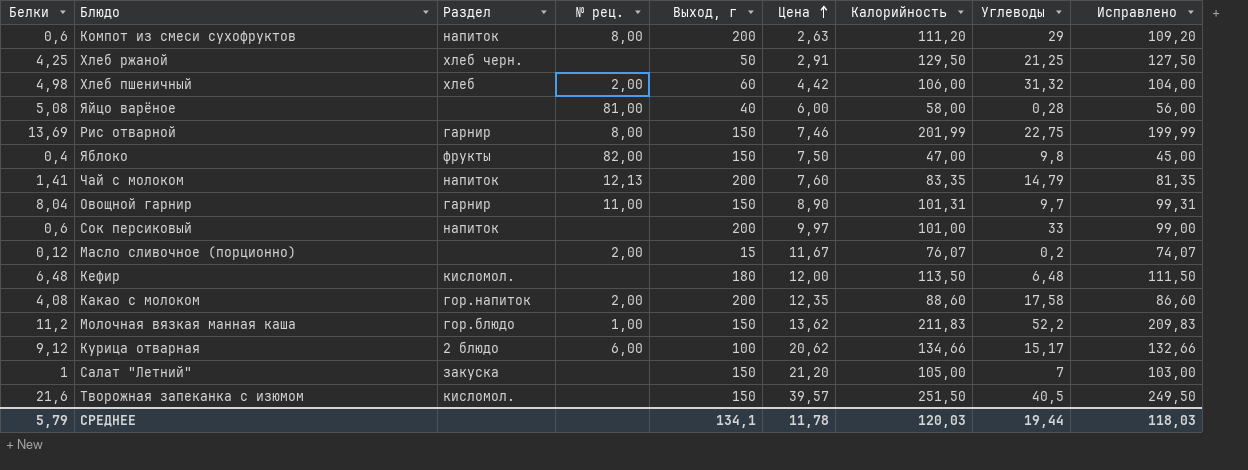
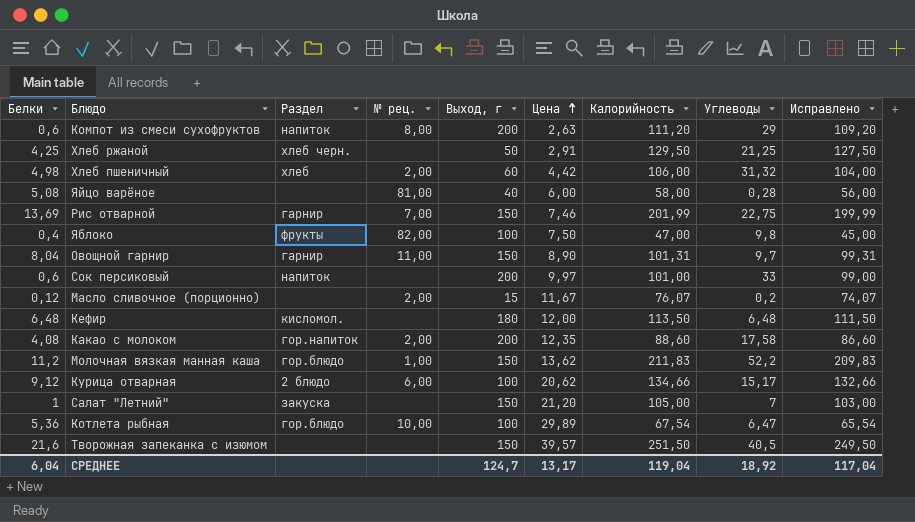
row Чай с молоком: 1,41 | напиток | 12,13 | 200 | 7,60 | 83,35 | 14,79 | 81,35 -> none
Рис отварной | № рец.: 8,00 -> 7,00
Яблоко | Выход, г: 150 -> 100
row Котлета рыбная: none -> 5,36 | гор.блюдо | 10,00 | 100 | 29,89 | 67,54 | 6,47 | 65,54
Творожная запеканка с изюмом | Раздел: кисломол. -> none
СРЕДНЕЕ | Белки: 5,79 -> 6,04
СРЕДНЕЕ | Выход, г: 134,1 -> 124,7
СРЕДНЕЕ | Цена: 11,78 -> 13,17
СРЕДНЕЕ | Калорийность: 120,03 -> 119,04
СРЕДНЕЕ | Углеводы: 19,44 -> 18,92
СРЕДНЕЕ | Исправлено: 118,03 -> 117,04

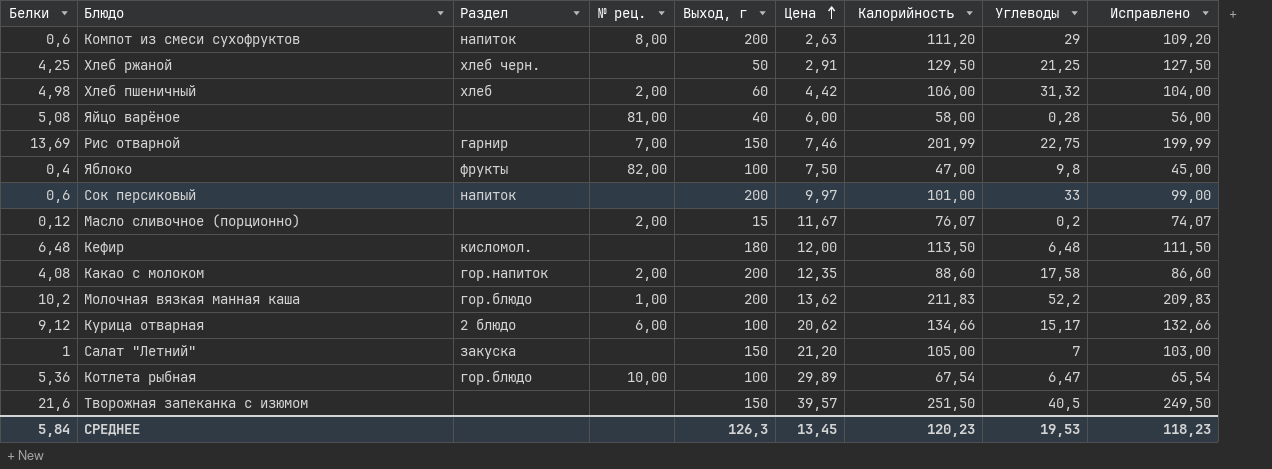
row Овощной гарнир: 8,04 | гарнир | 11,00 | 150 | 8,90 | 101,31 | 9,7 | 99,31 -> none
Молочная вязкая манная каша | Белки: 11,2 -> 10,2
Молочная вязкая манная каша | Выход, г: 150 -> 200
СРЕДНЕЕ | Белки: 6,04 -> 5,84
СРЕДНЕЕ | Выход, г: 124,7 -> 126,3
СРЕДНЕЕ | Цена: 13,17 -> 13,45
СРЕДНЕЕ | Калорийность: 119,04 -> 120,23
СРЕДНЕЕ | Углеводы: 18,92 -> 19,53
СРЕДНЕЕ | Исправлено: 117,04 -> 118,23

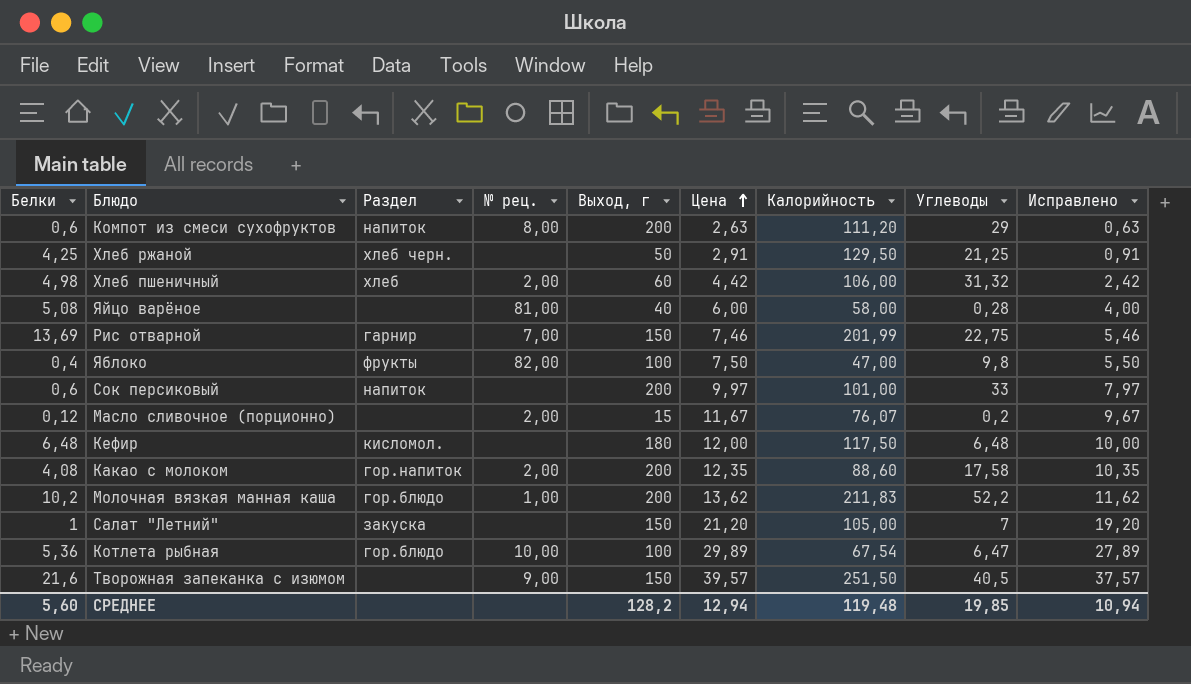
column Исправлено | formula: [Калорийность] - 2 -> [Цена] - 2
row Курица отварная: 9,12 | 2 блюдо | 6,00 | 100 | 20,62 | 134,66 | 15,17 | 132,66 -> none
Кефир | Калорийность: 113,50 -> 117,50
Творожная запеканка с изюмом | № рец.: none -> 9,00
СРЕДНЕЕ | Белки: 5,84 -> 5,60
СРЕДНЕЕ | Выход, г: 126,3 -> 128,2
СРЕДНЕЕ | Цена: 13,45 -> 12,94
СРЕДНЕЕ | Калорийность: 120,23 -> 119,48
СРЕДНЕЕ | Углеводы: 19,53 -> 19,85
СРЕДНЕЕ | Исправлено: 118,23 -> 10,94

